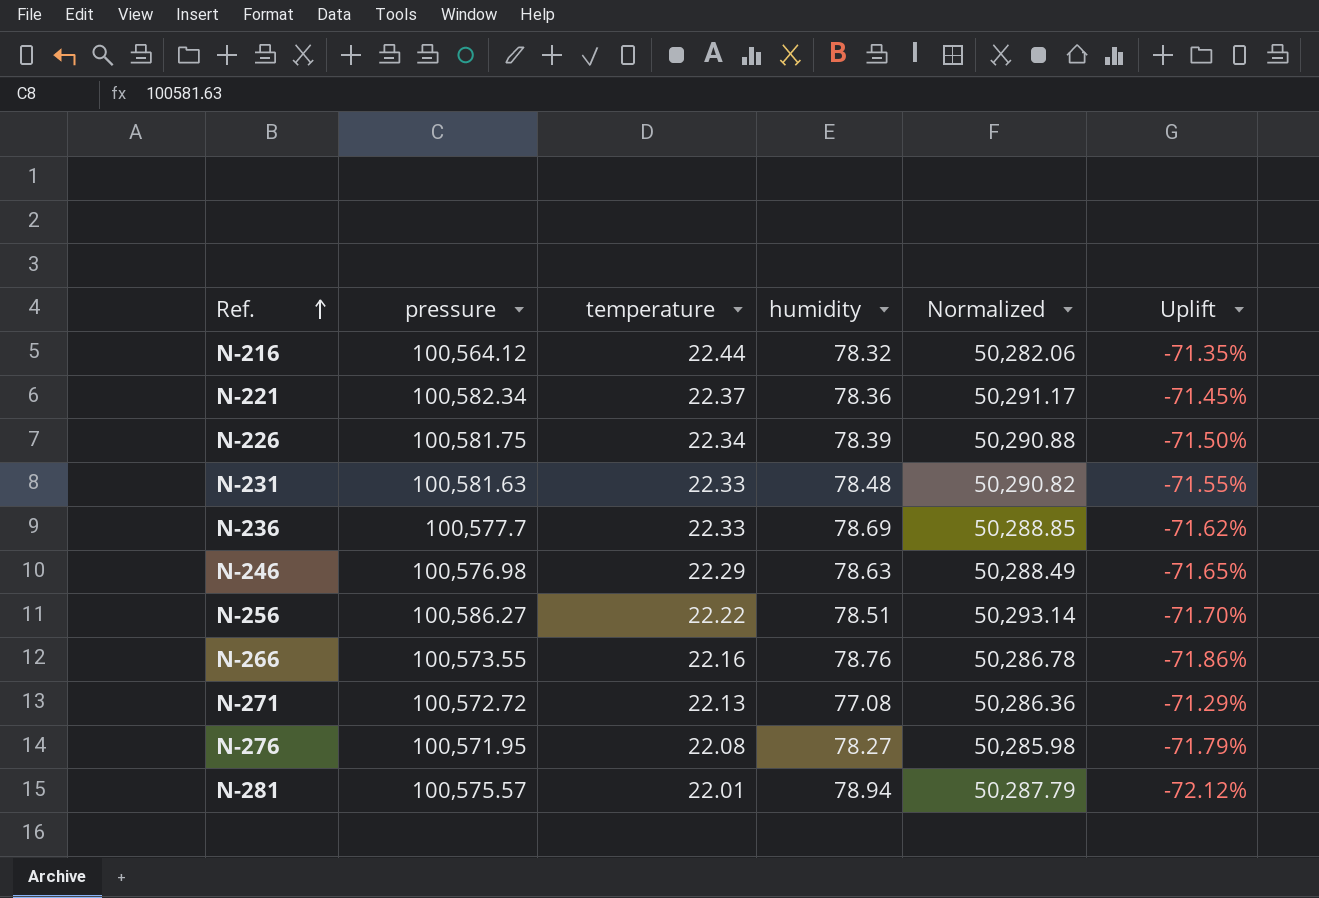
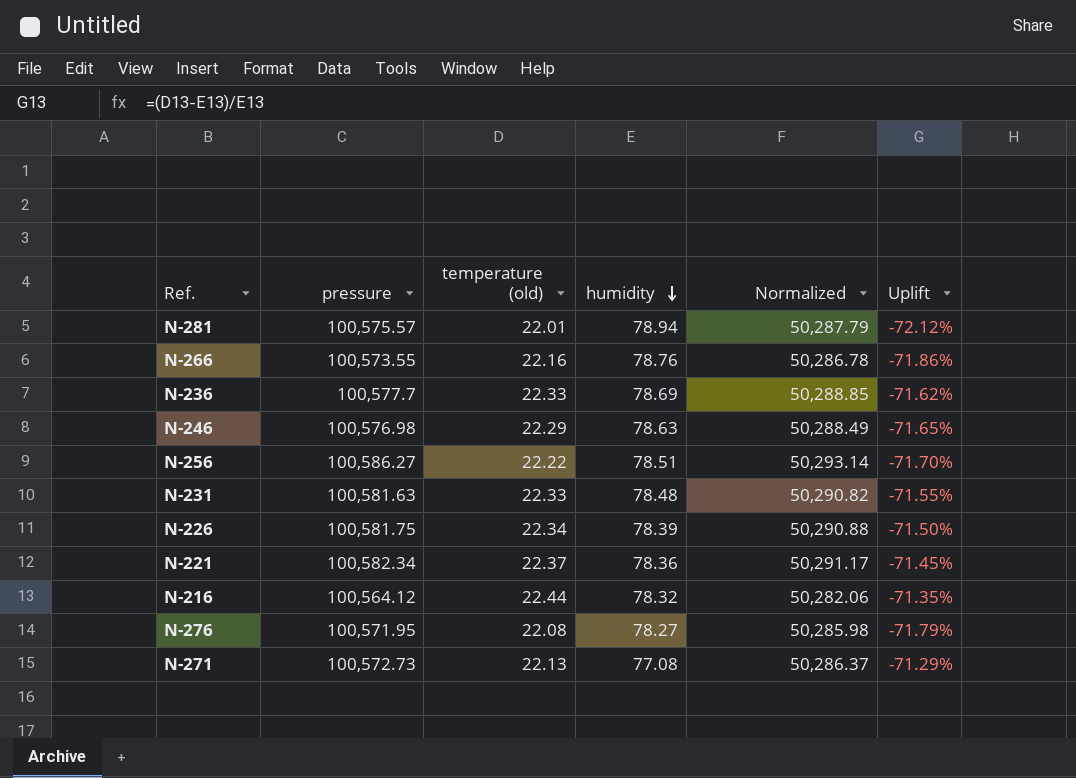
row order: Ref. ascending -> humidity descending
column name: temperature -> temperature (old)
N-271 | pressure: 100,572.72 -> 100,572.73
N-271 | Normalized: 50,286.36 -> 50,286.37

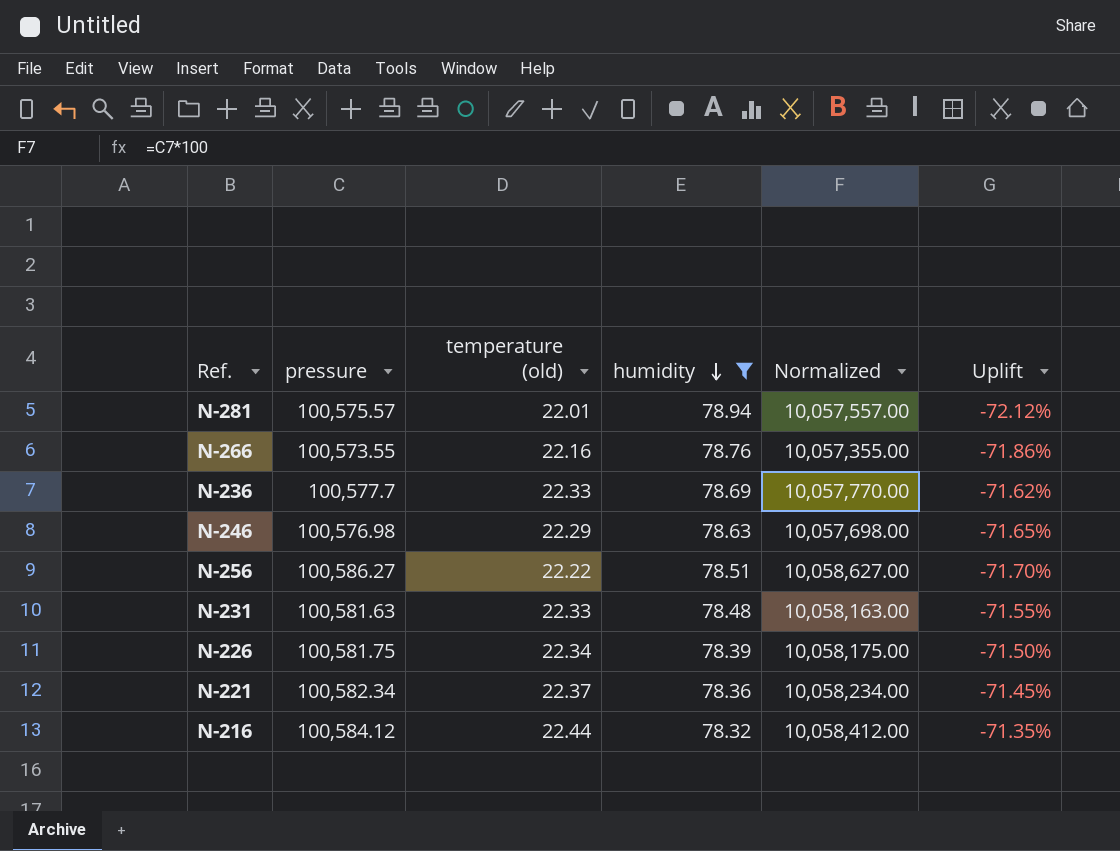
filter: none -> humidity >= 78.32
column Normalized | formula: [pressure] * 0.5 -> [pressure] * 100
N-216 | pressure: 100,564.12 -> 100,584.12

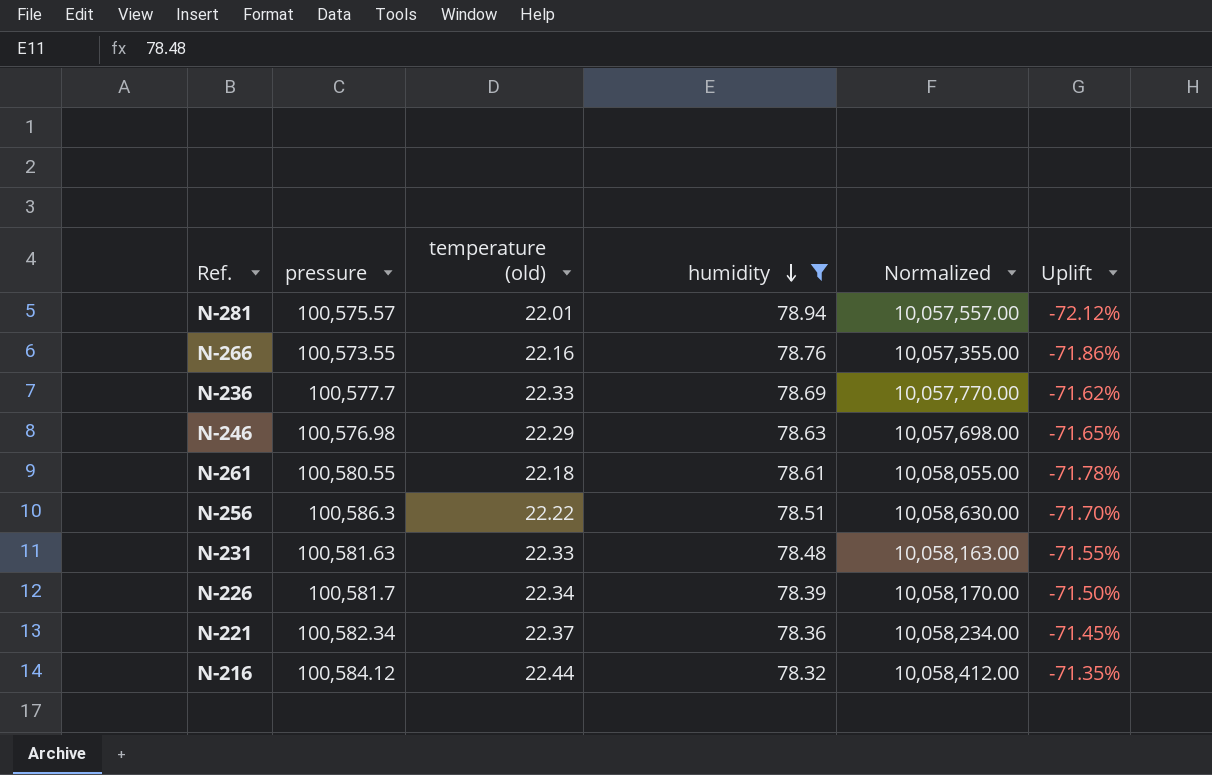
row N-261: none -> 100,580.55 | 22.18 | 78.61 | 10,058,055.00 | -71.78%
N-256 | pressure: 100,586.27 -> 100,586.3
N-256 | Normalized: 10,058,627.00 -> 10,058,630.00
N-226 | pressure: 100,581.75 -> 100,581.7
N-226 | Normalized: 10,058,175.00 -> 10,058,170.00

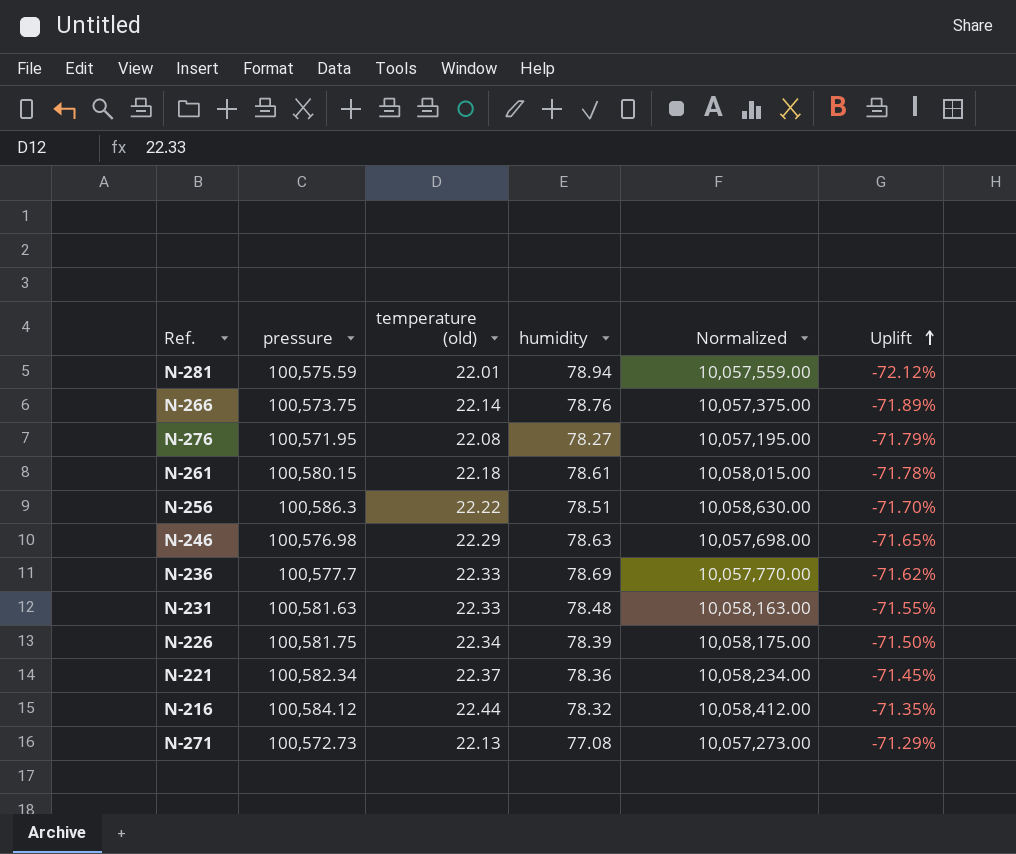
filter: humidity >= 78.32 -> none
row order: humidity descending -> Uplift ascending
N-281 | pressure: 100,575.57 -> 100,575.59
N-281 | Normalized: 10,057,557.00 -> 10,057,559.00
N-266 | pressure: 100,573.55 -> 100,573.75
N-266 | temperature (old): 22.16 -> 22.14
N-266 | Normalized: 10,057,355.00 -> 10,057,375.00
N-266 | Uplift: -71.86% -> -71.89%
N-261 | pressure: 100,580.55 -> 100,580.15
N-261 | Normalized: 10,058,055.00 -> 10,058,015.00
N-226 | pressure: 100,581.7 -> 100,581.75
N-226 | Normalized: 10,058,170.00 -> 10,058,175.00

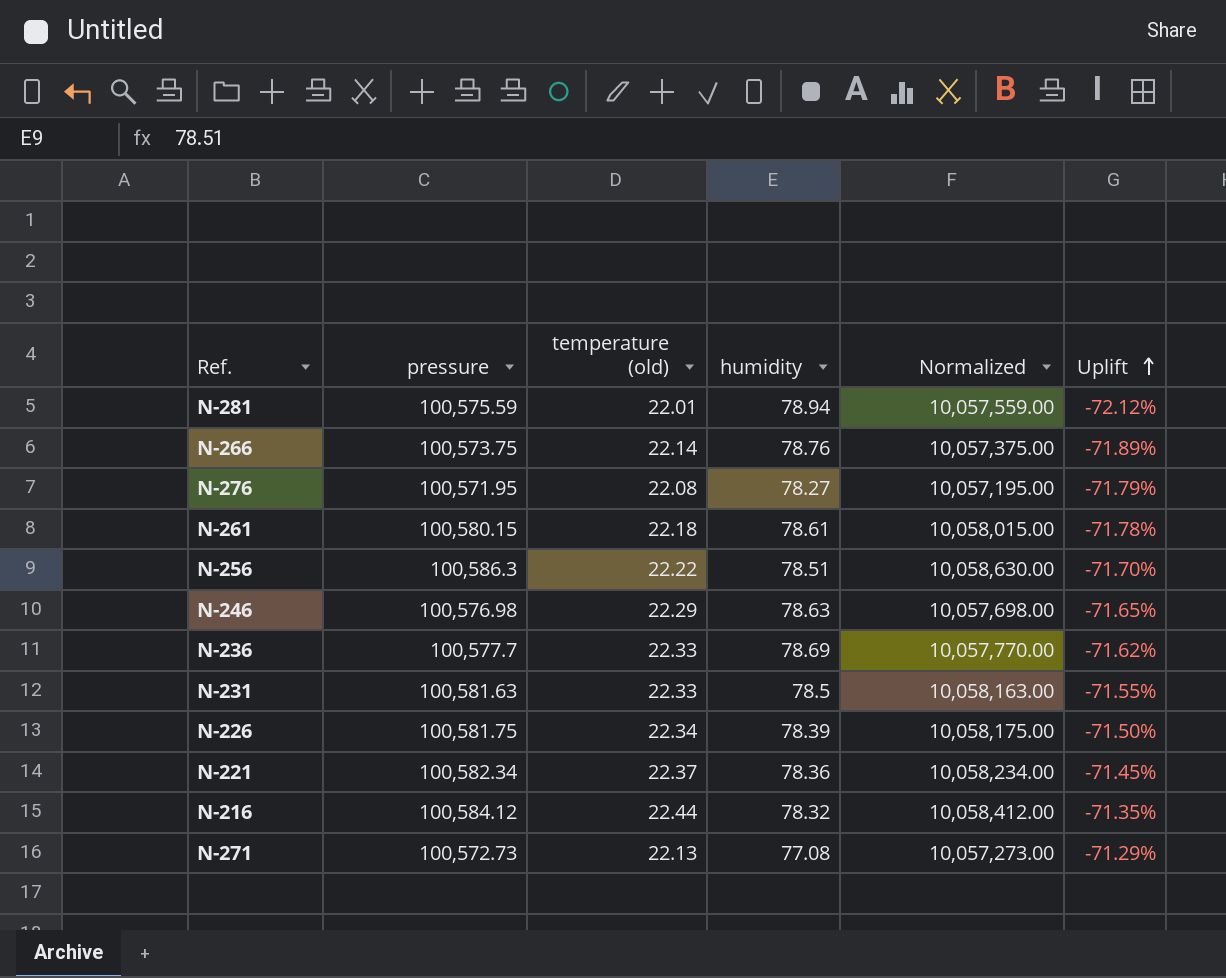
N-231 | humidity: 78.48 -> 78.5

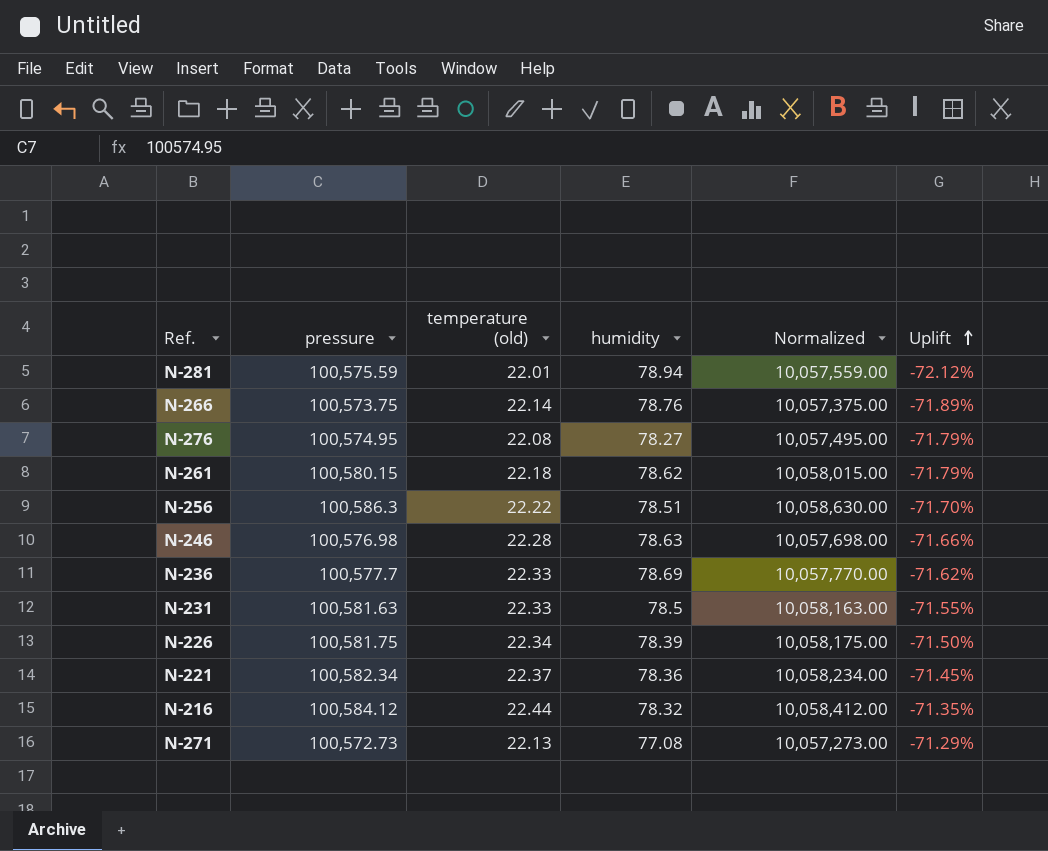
N-276 | pressure: 100,571.95 -> 100,574.95
N-276 | Normalized: 10,057,195.00 -> 10,057,495.00
N-261 | humidity: 78.61 -> 78.62
N-261 | Uplift: -71.78% -> -71.79%
N-246 | temperature (old): 22.29 -> 22.28
N-246 | Uplift: -71.65% -> -71.66%

